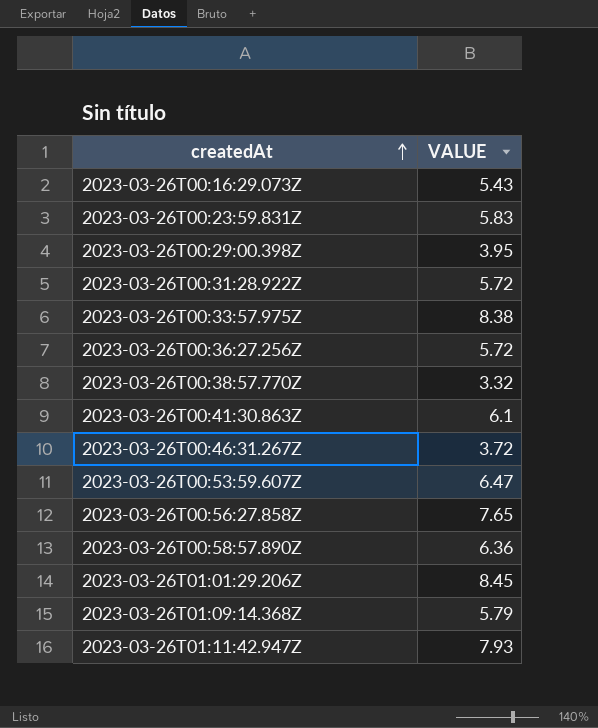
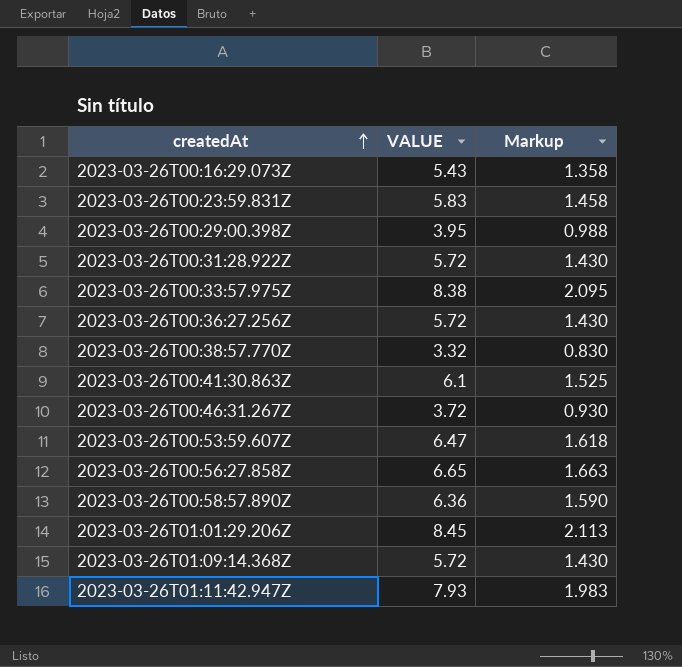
column Markup | formula: none -> [VALUE] * 0.25
2023-03-26T00:56:27.858Z | VALUE: 7.65 -> 6.65
2023-03-26T01:09:14.368Z | VALUE: 5.79 -> 5.72

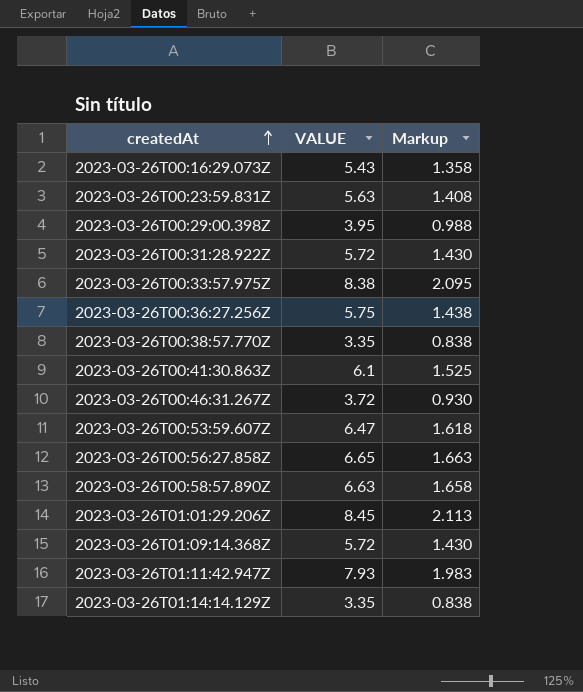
2023-03-26T00:23:59.831Z | VALUE: 5.83 -> 5.63
2023-03-26T00:23:59.831Z | Markup: 1.458 -> 1.408
2023-03-26T00:36:27.256Z | VALUE: 5.72 -> 5.75
2023-03-26T00:36:27.256Z | Markup: 1.430 -> 1.438
2023-03-26T00:38:57.770Z | VALUE: 3.32 -> 3.35
2023-03-26T00:38:57.770Z | Markup: 0.830 -> 0.838
2023-03-26T00:58:57.890Z | VALUE: 6.36 -> 6.63
2023-03-26T00:58:57.890Z | Markup: 1.590 -> 1.658
row 2023-03-26T01:14:14.129Z: none -> 3.35 | 0.838

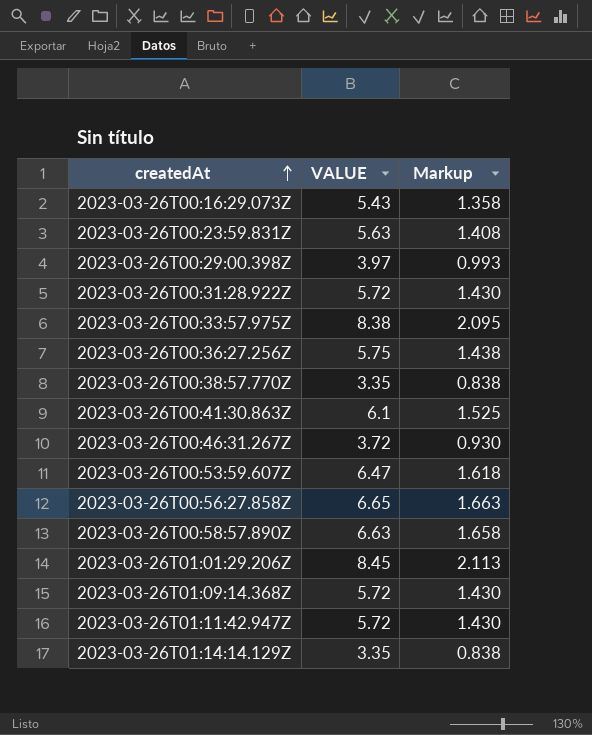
2023-03-26T00:29:00.398Z | VALUE: 3.95 -> 3.97
2023-03-26T00:29:00.398Z | Markup: 0.988 -> 0.993
2023-03-26T01:11:42.947Z | VALUE: 7.93 -> 5.72
2023-03-26T01:11:42.947Z | Markup: 1.983 -> 1.430

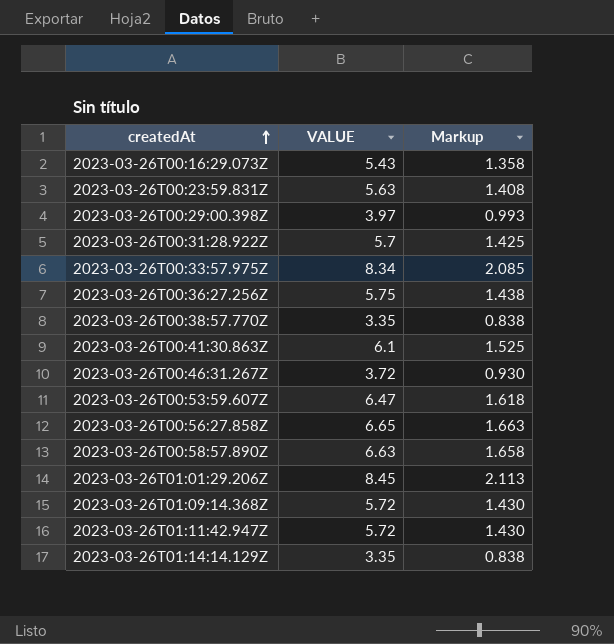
2023-03-26T00:31:28.922Z | VALUE: 5.72 -> 5.7
2023-03-26T00:31:28.922Z | Markup: 1.430 -> 1.425
2023-03-26T00:33:57.975Z | VALUE: 8.38 -> 8.34
2023-03-26T00:33:57.975Z | Markup: 2.095 -> 2.085

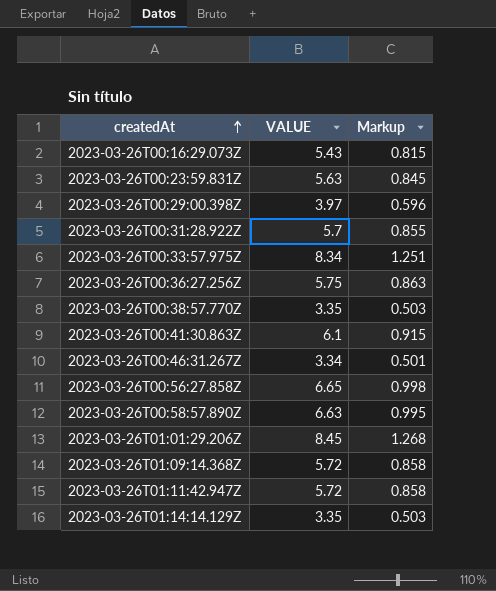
column Markup | formula: [VALUE] * 0.25 -> [VALUE] * 0.15
row 2023-03-26T00:53:59.607Z: 6.47 | 1.618 -> none
2023-03-26T00:46:31.267Z | VALUE: 3.72 -> 3.34

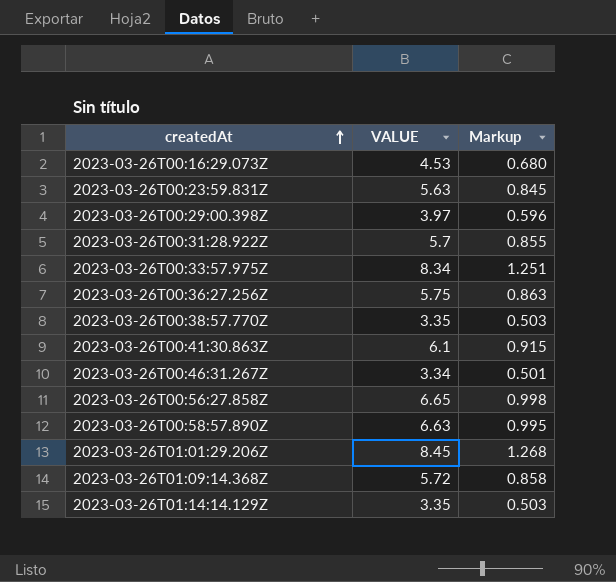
row 2023-03-26T01:11:42.947Z: 5.72 | 0.858 -> none
2023-03-26T00:16:29.073Z | VALUE: 5.43 -> 4.53
2023-03-26T00:16:29.073Z | Markup: 0.815 -> 0.680

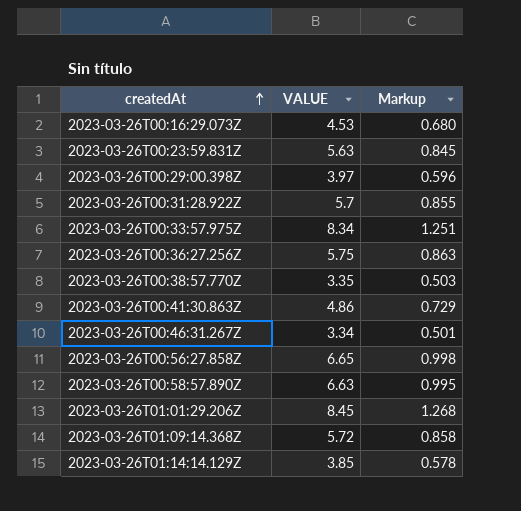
2023-03-26T00:41:30.863Z | VALUE: 6.1 -> 4.86
2023-03-26T00:41:30.863Z | Markup: 0.915 -> 0.729
2023-03-26T01:14:14.129Z | VALUE: 3.35 -> 3.85
2023-03-26T01:14:14.129Z | Markup: 0.503 -> 0.578

